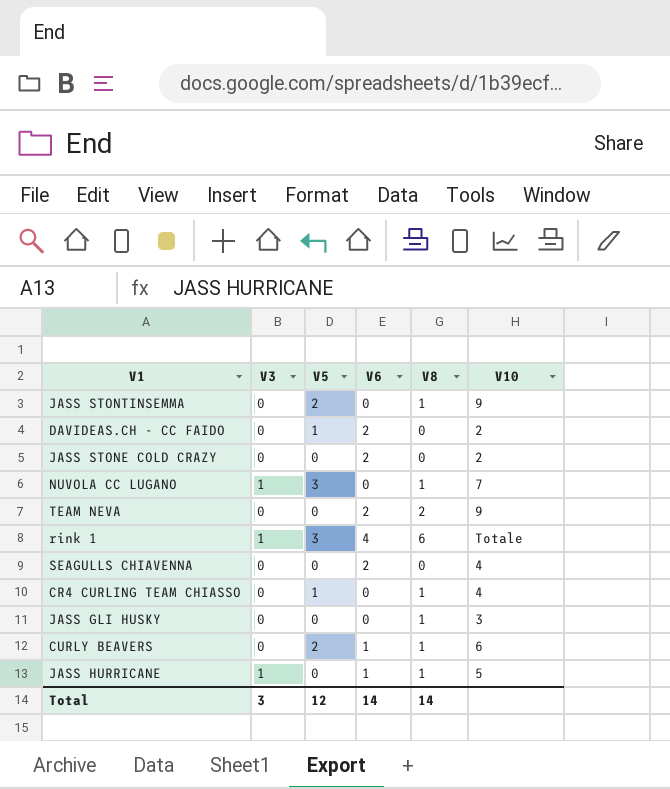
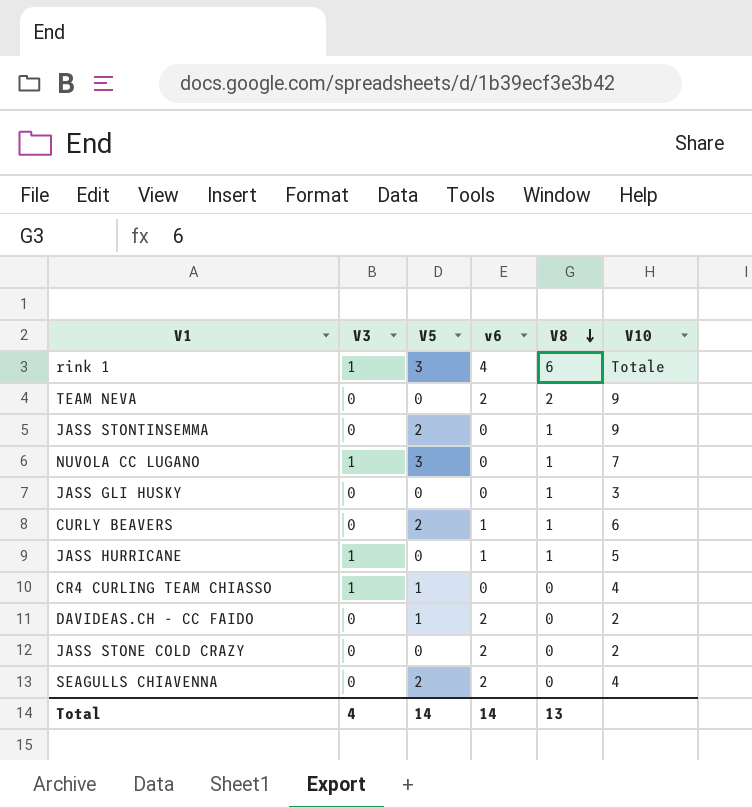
row order: none -> V8 descending
column name: V6 -> v6
CR4 CURLING TEAM CHIASSO | V3: 0 -> 1
CR4 CURLING TEAM CHIASSO | V8: 1 -> 0
SEAGULLS CHIAVENNA | V5: 0 -> 2
Total | V3: 3 -> 4
Total | V5: 12 -> 14
Total | V8: 14 -> 13

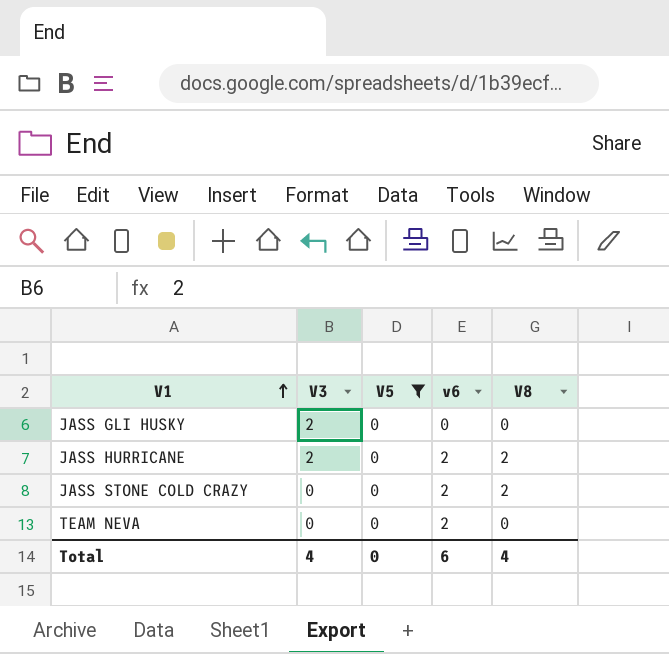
filter: none -> V5 = 0
row order: V8 descending -> V1 ascending
column V10 | position: 6 -> none
JASS GLI HUSKY | V3: 0 -> 2
JASS GLI HUSKY | V8: 1 -> 0
JASS HURRICANE | V3: 1 -> 2
JASS HURRICANE | v6: 1 -> 2
JASS HURRICANE | V8: 1 -> 2
JASS STONE COLD CRAZY | V8: 0 -> 2
TEAM NEVA | V8: 2 -> 0
Total | V5: 14 -> 0
Total | v6: 14 -> 6
Total | V8: 13 -> 4

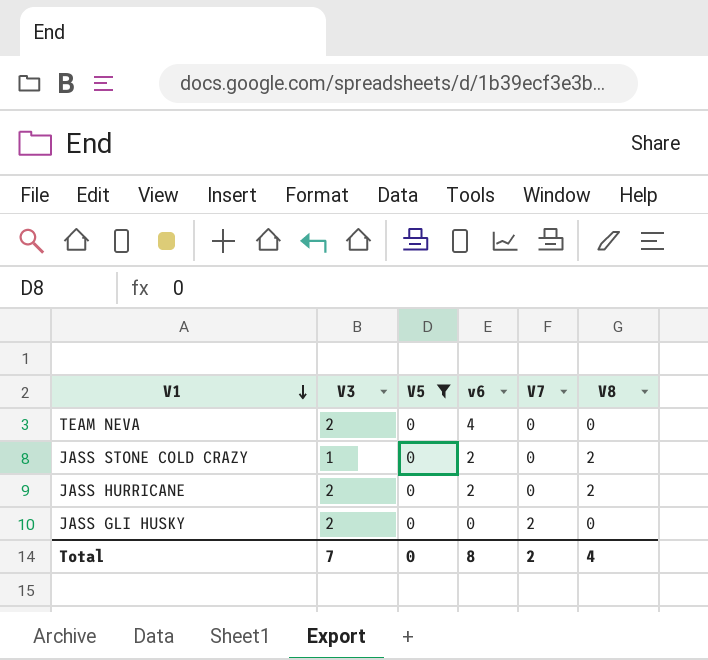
row order: V1 ascending -> V1 descending
column V7 | position: none -> 5
TEAM NEVA | V3: 0 -> 2
TEAM NEVA | v6: 2 -> 4
JASS STONE COLD CRAZY | V3: 0 -> 1
Total | V3: 4 -> 7
Total | v6: 6 -> 8

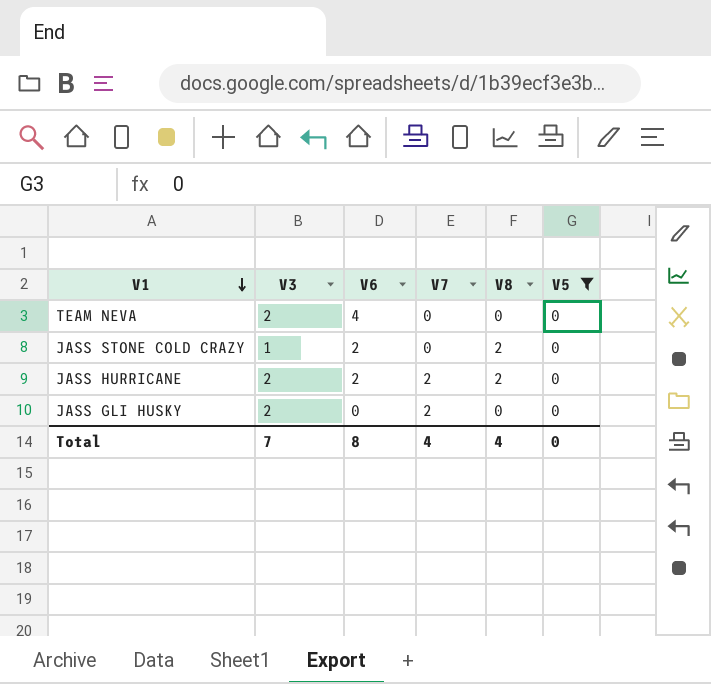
column name: v6 -> V6
column V5 | position: 3 -> 6
JASS HURRICANE | V7: 0 -> 2
Total | V7: 2 -> 4

